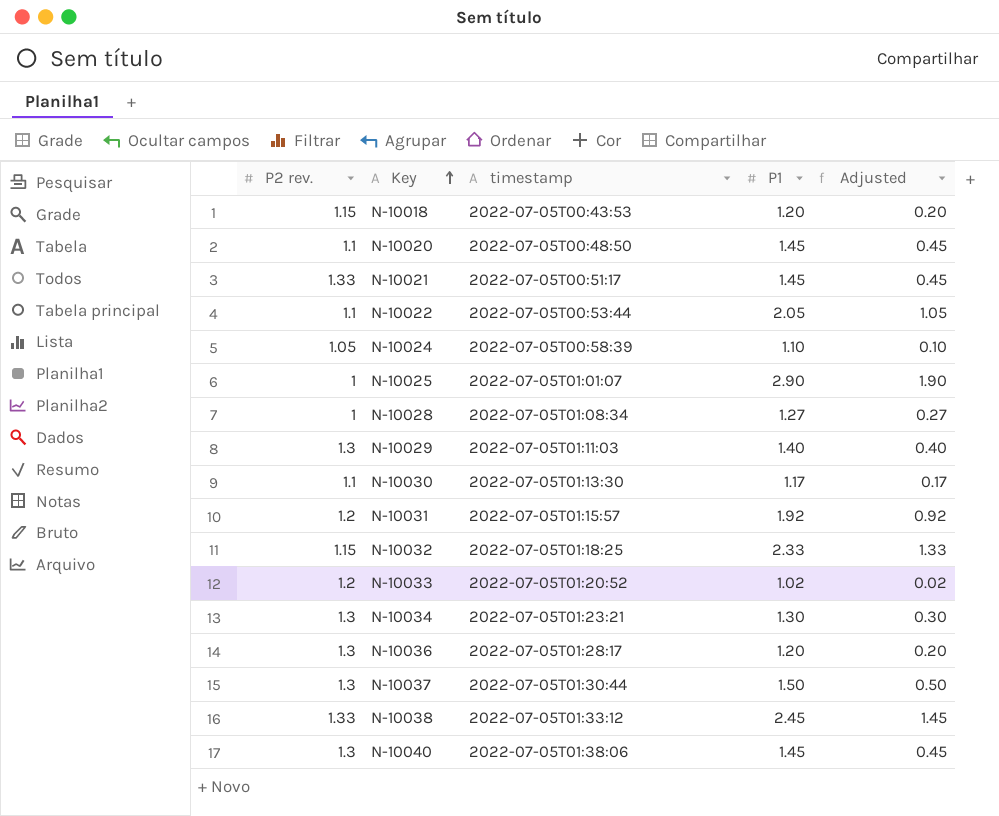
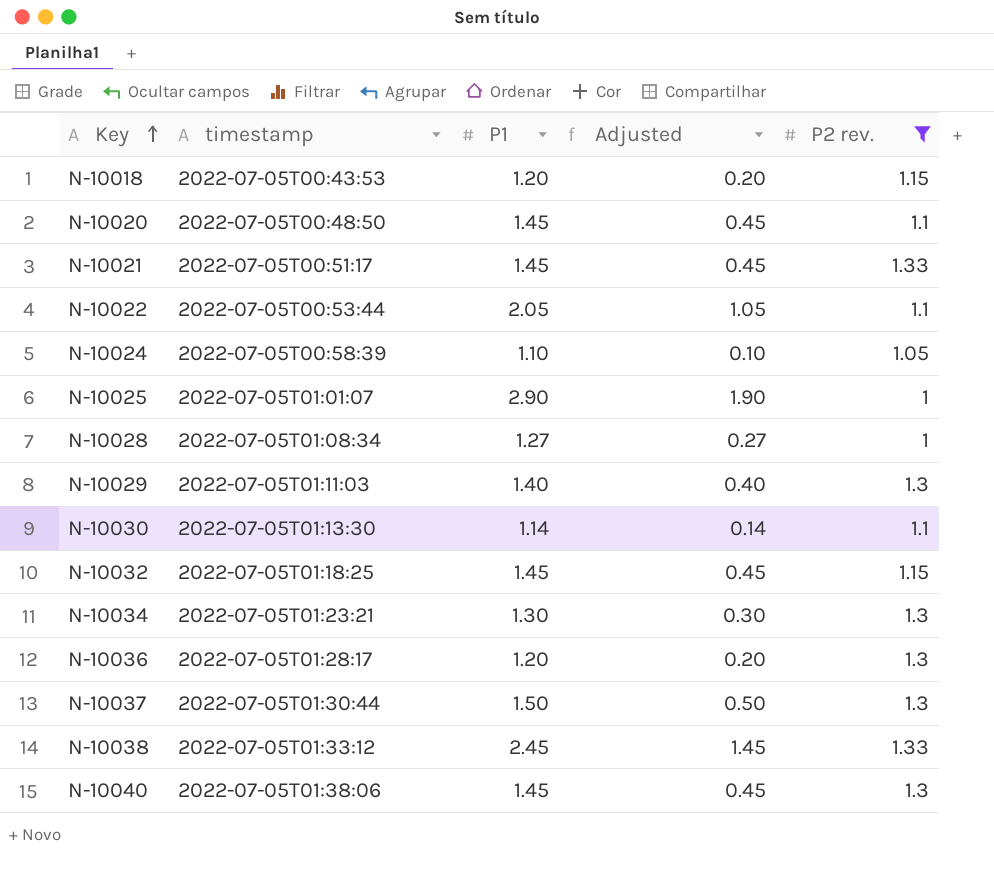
filter: none -> P2 rev. != 1.2
column P2 rev. | position: 1 -> 5
N-10030 | P1: 1.17 -> 1.14
N-10030 | Adjusted: 0.17 -> 0.14
N-10032 | P1: 2.33 -> 1.45
N-10032 | Adjusted: 1.33 -> 0.45

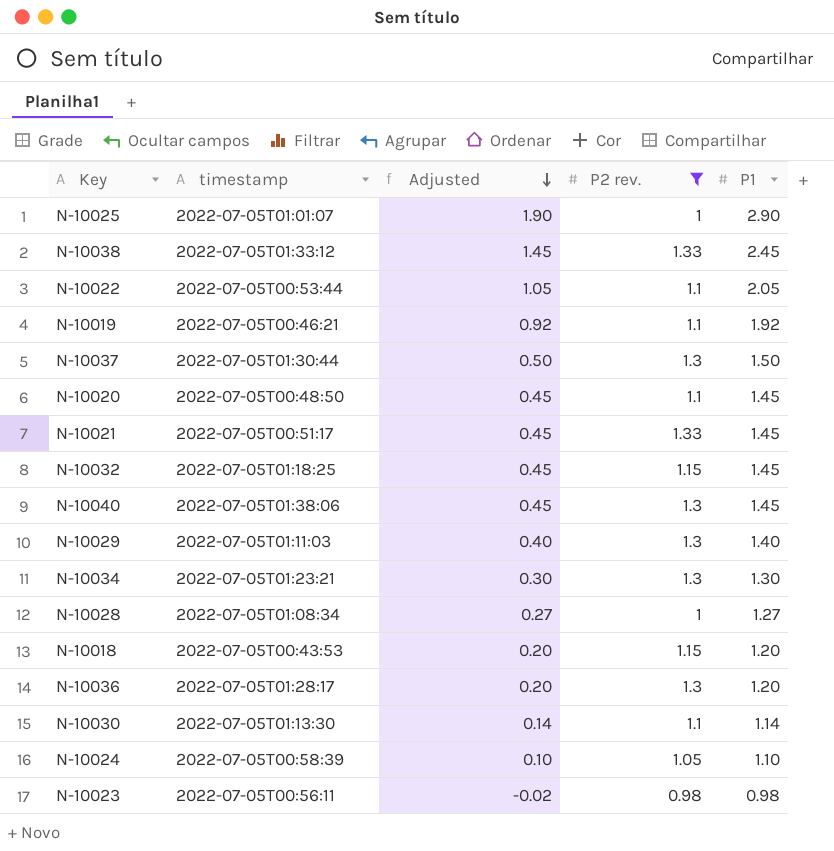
row order: Key ascending -> Adjusted descending
column P1 | position: 3 -> 5
row N-10019: none -> 2022-07-05T00:46:21 | 0.92 | 1.1 | 1.92
row N-10023: none -> 2022-07-05T00:56:11 | -0.02 | 0.98 | 0.98

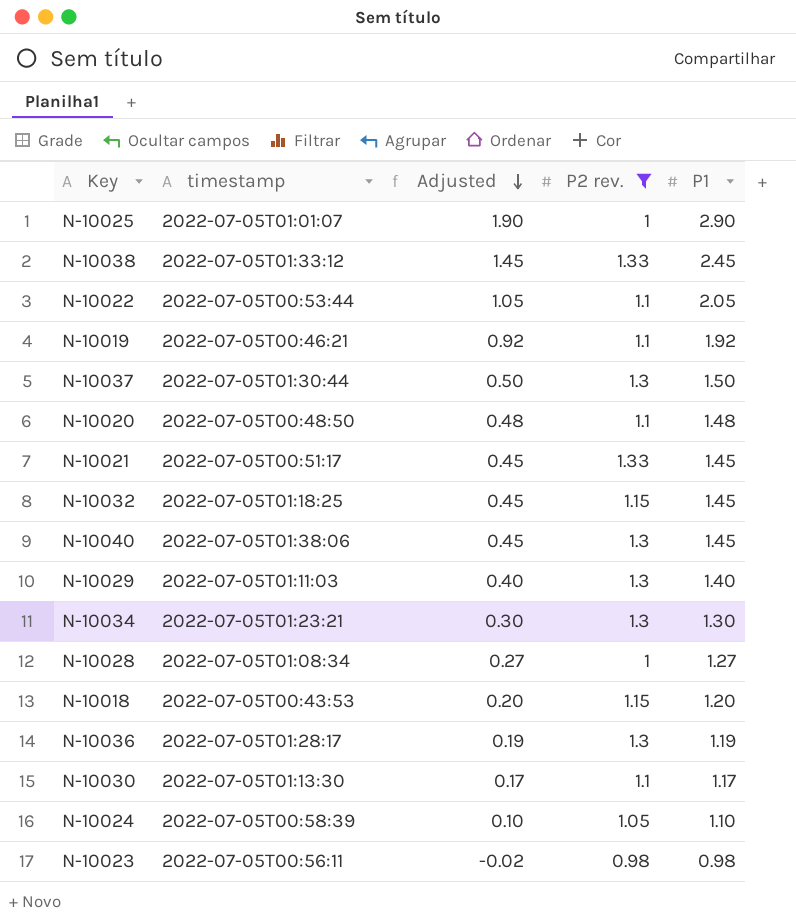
N-10020 | Adjusted: 0.45 -> 0.48
N-10020 | P1: 1.45 -> 1.48
N-10036 | Adjusted: 0.20 -> 0.19
N-10036 | P1: 1.20 -> 1.19
N-10030 | Adjusted: 0.14 -> 0.17
N-10030 | P1: 1.14 -> 1.17

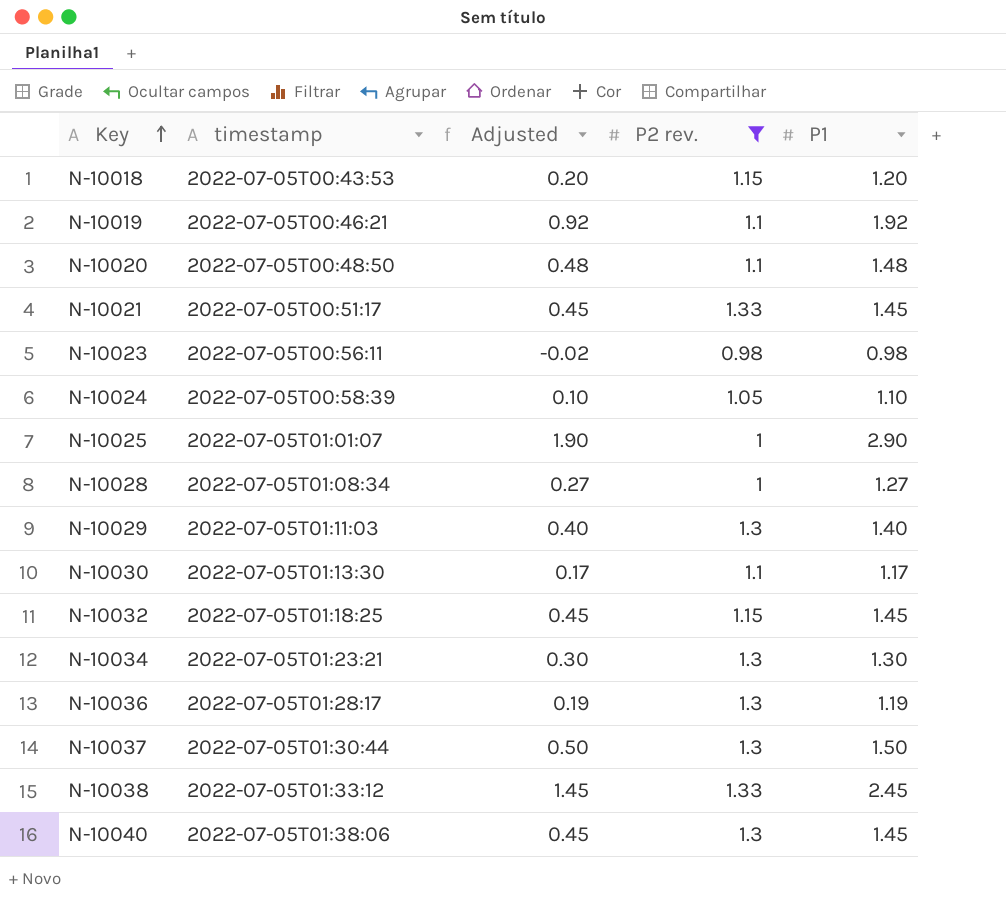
row order: Adjusted descending -> Key ascending
row N-10022: 2022-07-05T00:53:44 | 1.05 | 1.1 | 2.05 -> none

